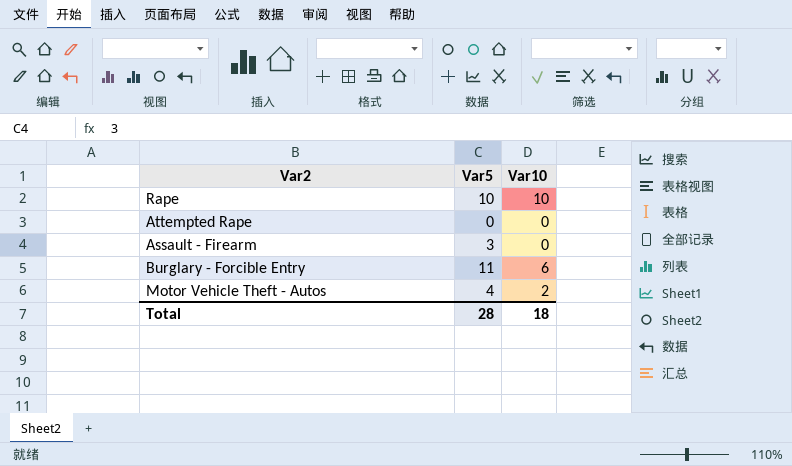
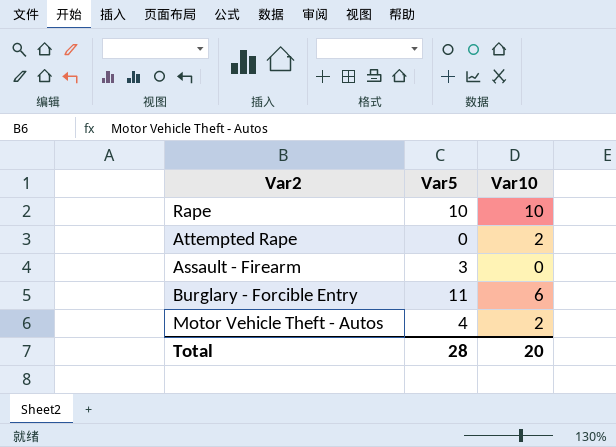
Attempted Rape | Var10: 0 -> 2
Total | Var10: 18 -> 20

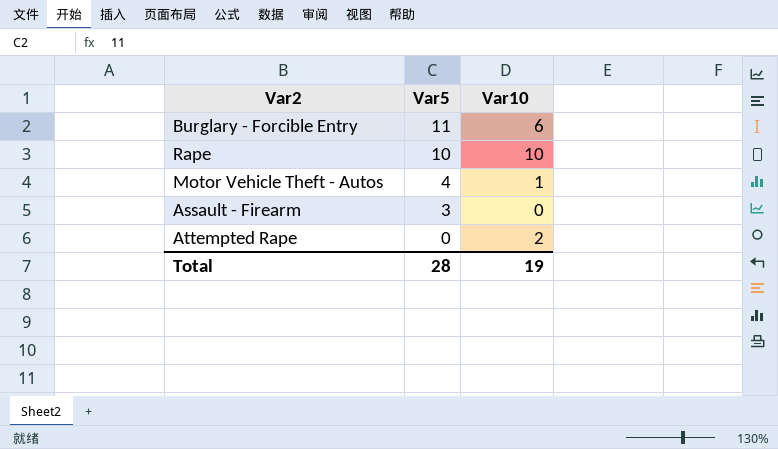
row order: none -> Var5 descending
Motor Vehicle Theft - Autos | Var10: 2 -> 1
Total | Var10: 20 -> 19

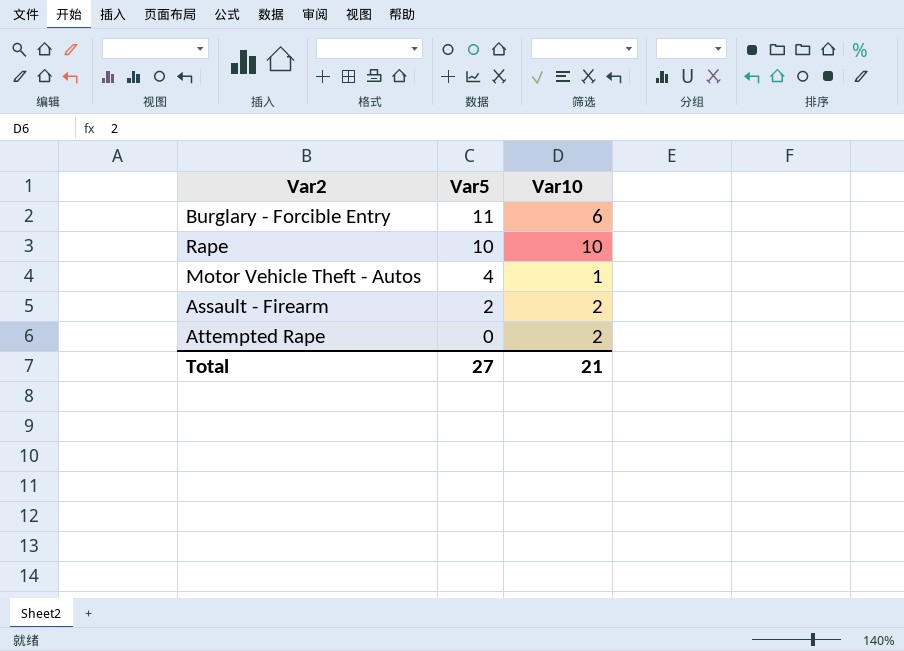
Assault - Firearm | Var5: 3 -> 2
Assault - Firearm | Var10: 0 -> 2
Total | Var5: 28 -> 27
Total | Var10: 19 -> 21

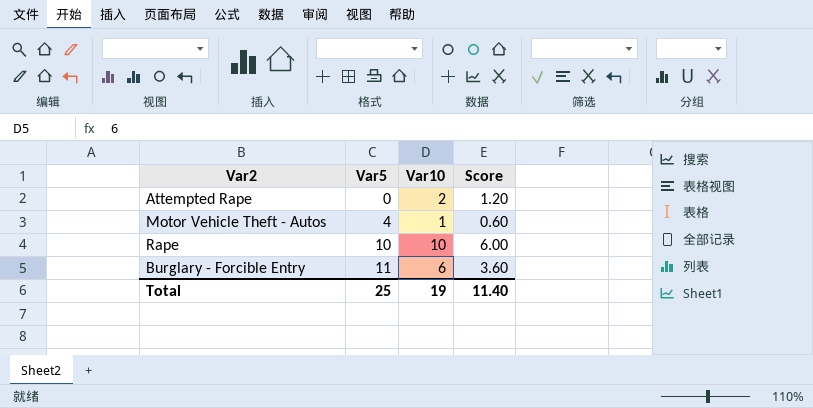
row order: Var5 descending -> Var5 ascending
column Score | formula: none -> [Var10] * 0.6
row Assault - Firearm: 2 | 2 -> none
Total | Var5: 27 -> 25
Total | Var10: 21 -> 19

